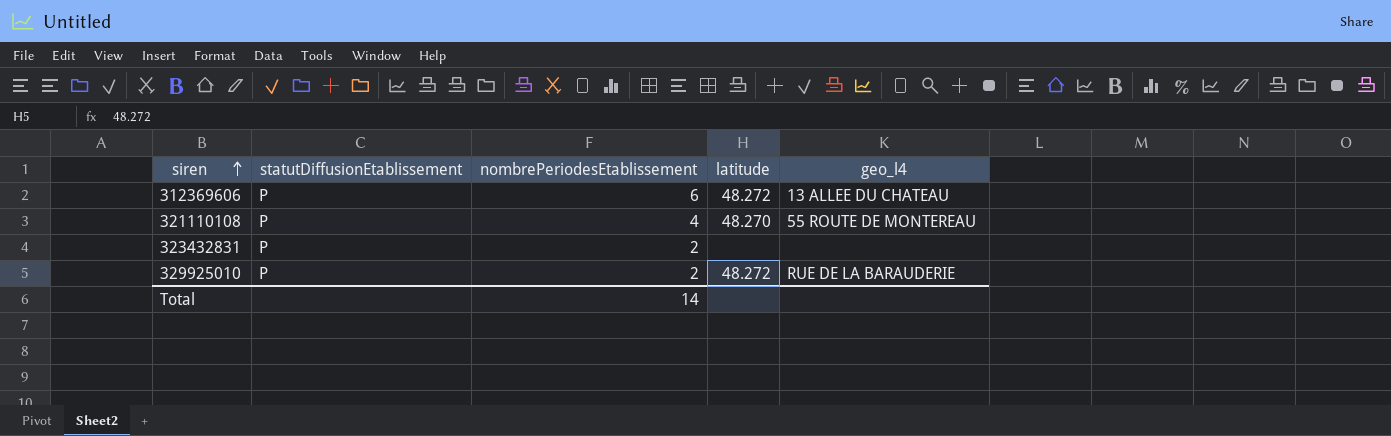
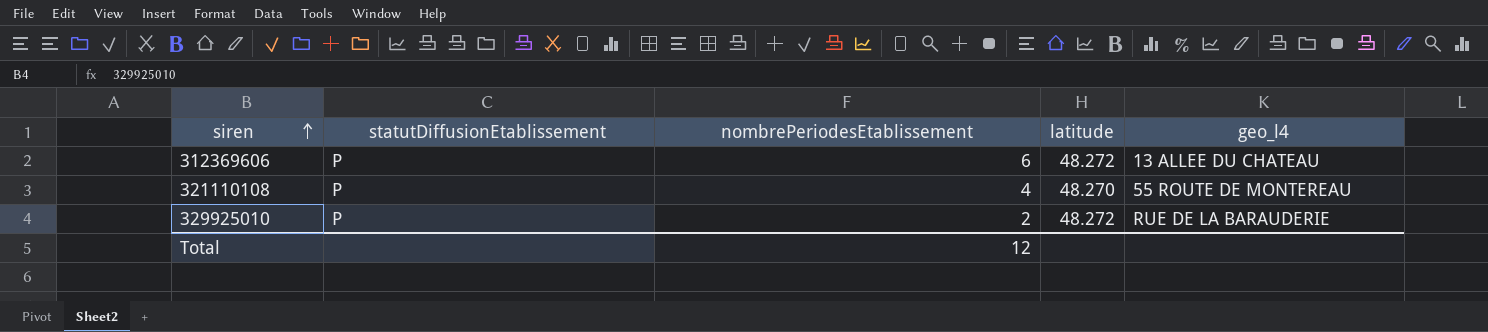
row 323432831: P | 2 | none | none -> none
Total | nombrePeriodesEtablissement: 14 -> 12

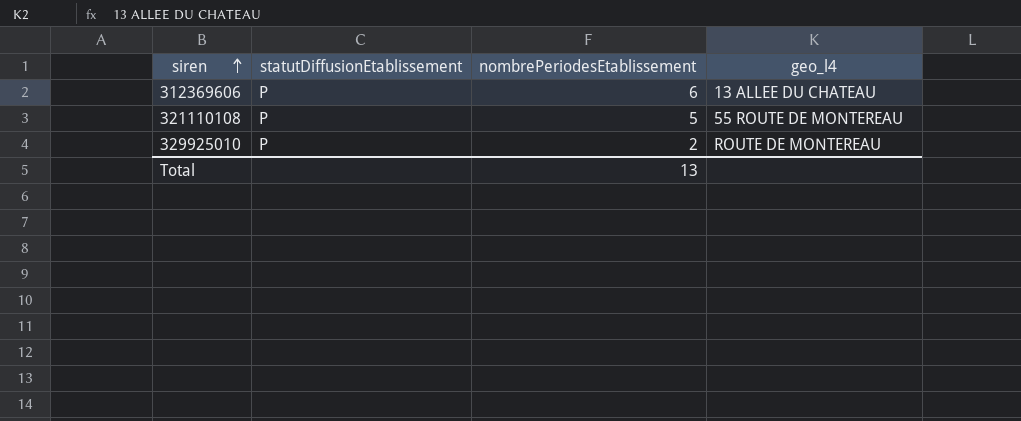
column latitude | position: 4 -> none
321110108 | nombrePeriodesEtablissement: 4 -> 5
329925010 | geo_l4: RUE DE LA BARAUDERIE -> ROUTE DE MONTEREAU
Total | nombrePeriodesEtablissement: 12 -> 13

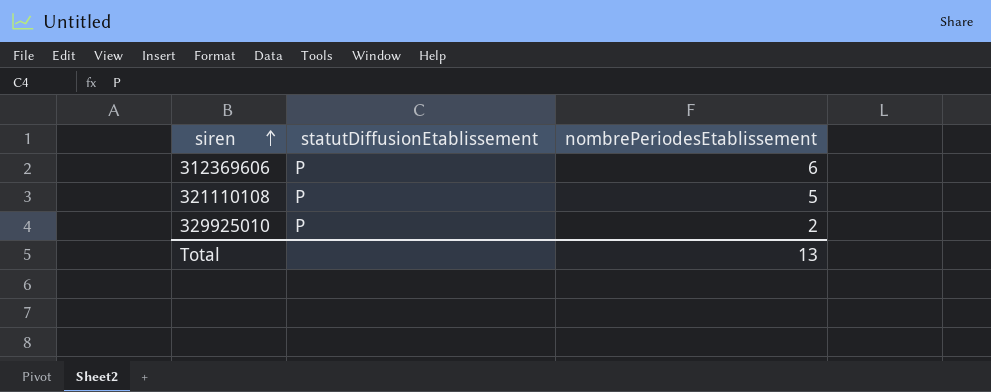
column geo_l4 | position: 4 -> none

